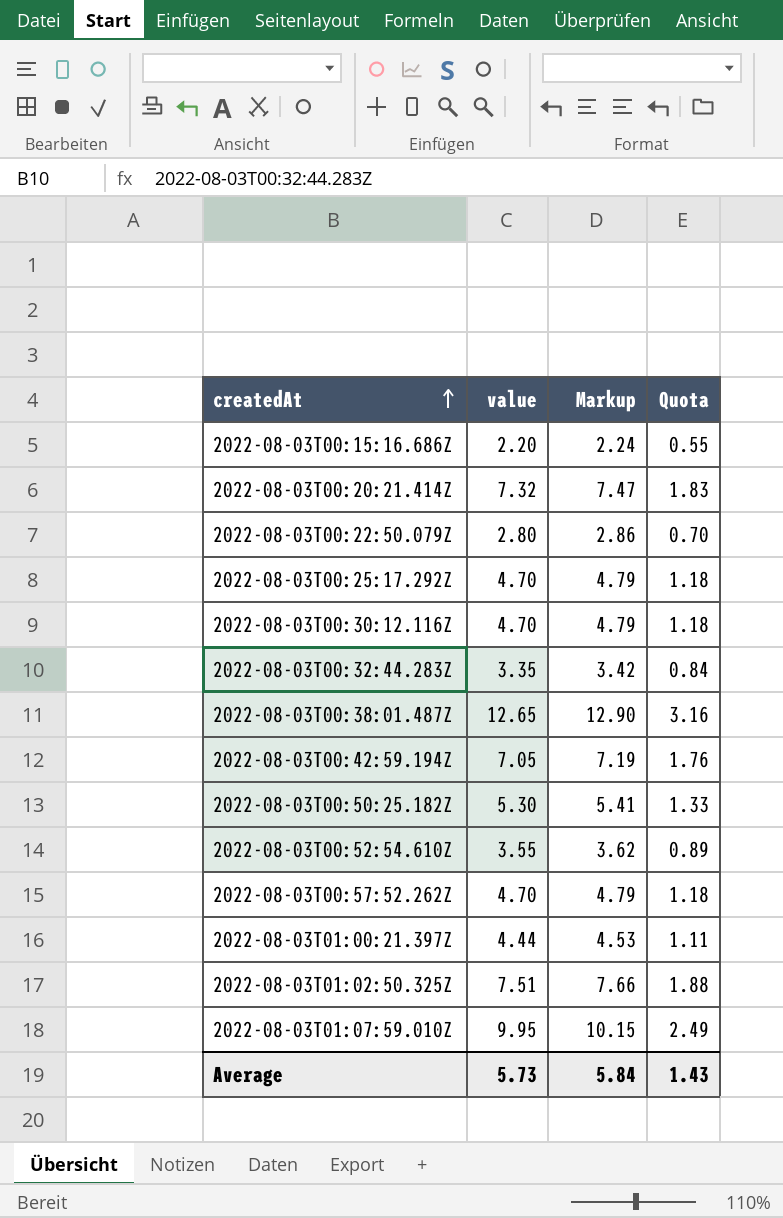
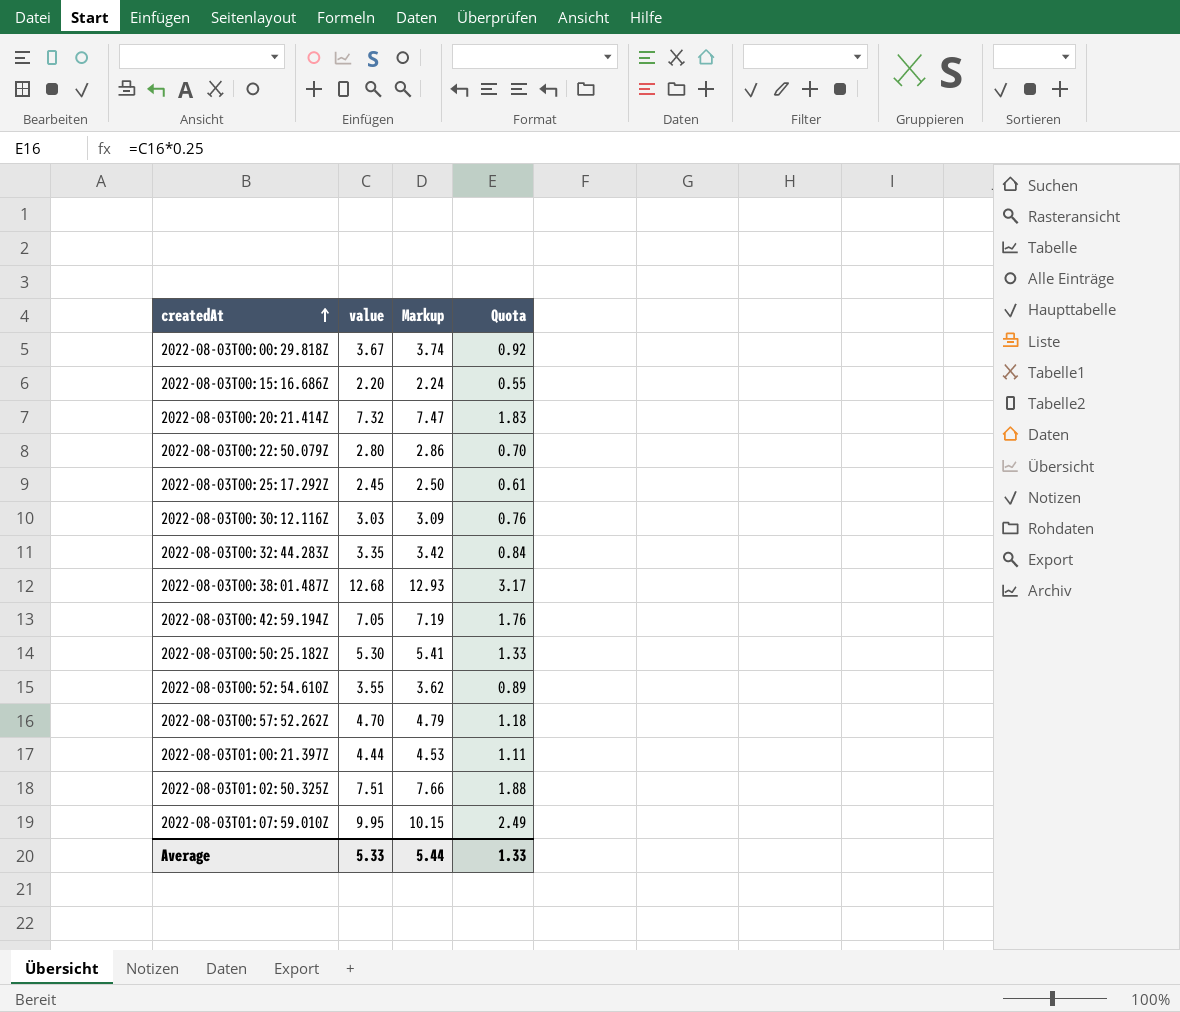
row 2022-08-03T00:00:29.818Z: none -> 3.67 | 3.74 | 0.92
2022-08-03T00:25:17.292Z | value: 4.70 -> 2.45
2022-08-03T00:25:17.292Z | Markup: 4.79 -> 2.50
2022-08-03T00:25:17.292Z | Quota: 1.18 -> 0.61
2022-08-03T00:30:12.116Z | value: 4.70 -> 3.03
2022-08-03T00:30:12.116Z | Markup: 4.79 -> 3.09
2022-08-03T00:30:12.116Z | Quota: 1.18 -> 0.76
2022-08-03T00:38:01.487Z | value: 12.65 -> 12.68
2022-08-03T00:38:01.487Z | Markup: 12.90 -> 12.93
2022-08-03T00:38:01.487Z | Quota: 3.16 -> 3.17
Average | value: 5.73 -> 5.33
Average | Markup: 5.84 -> 5.44
Average | Quota: 1.43 -> 1.33

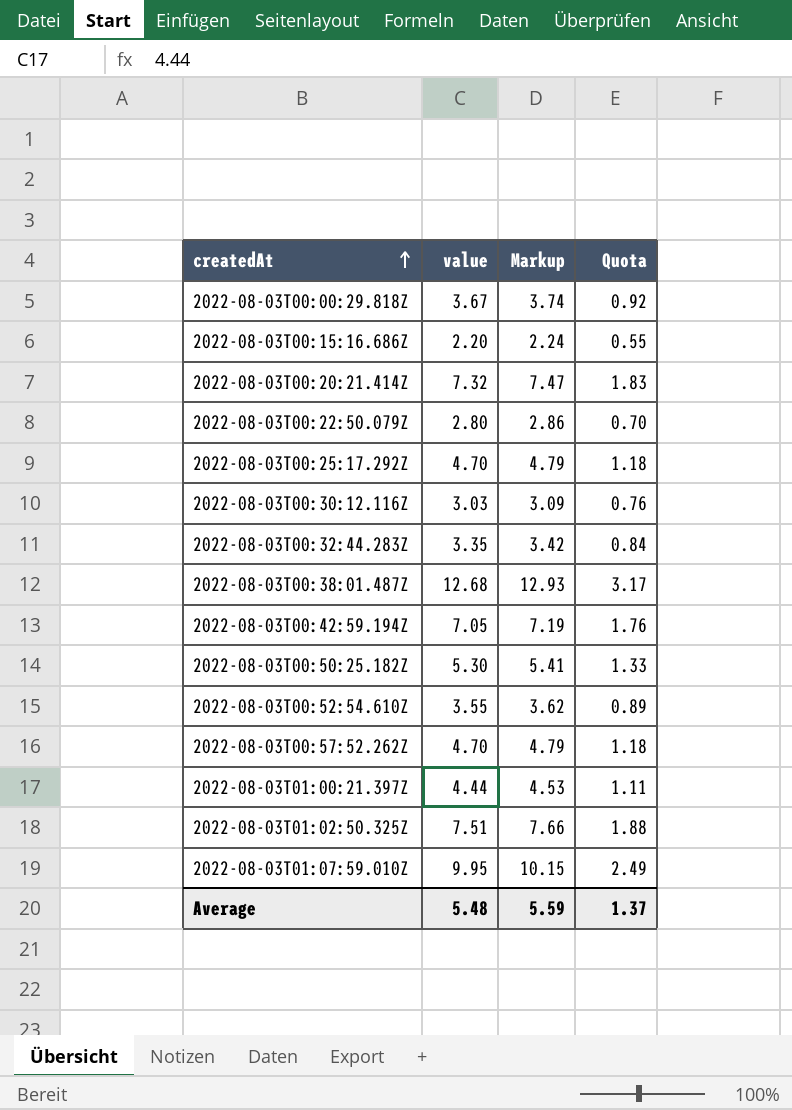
2022-08-03T00:25:17.292Z | value: 2.45 -> 4.70
2022-08-03T00:25:17.292Z | Markup: 2.50 -> 4.79
2022-08-03T00:25:17.292Z | Quota: 0.61 -> 1.18
Average | value: 5.33 -> 5.48
Average | Markup: 5.44 -> 5.59
Average | Quota: 1.33 -> 1.37

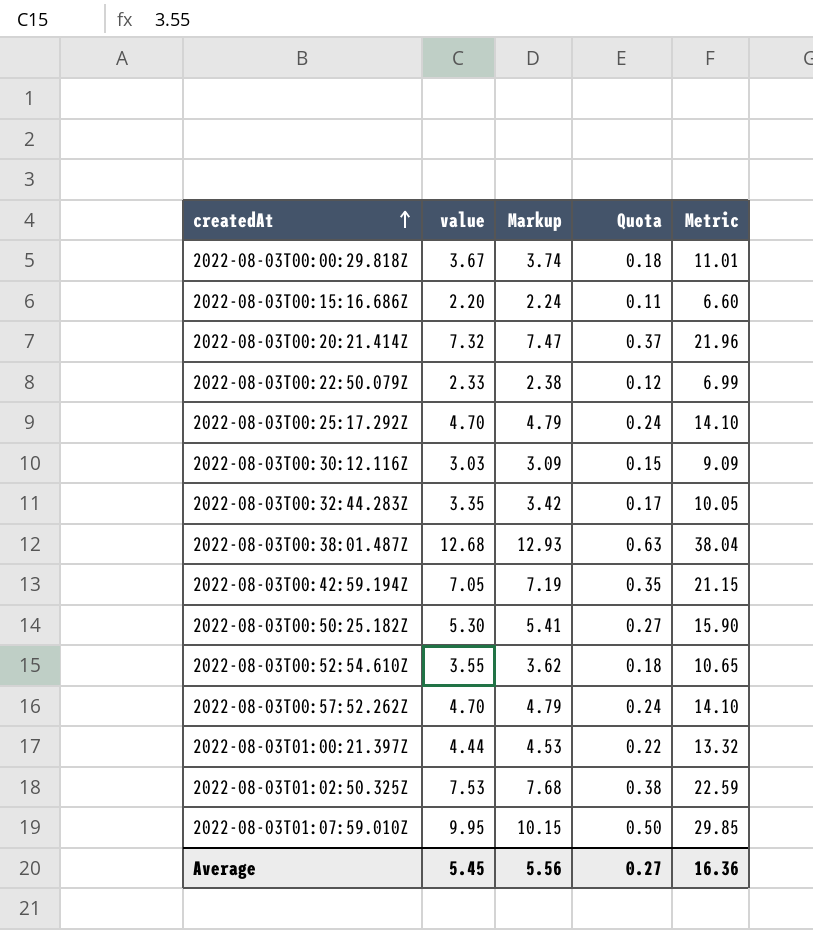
column Quota | formula: [value] * 0.25 -> [value] * 0.05
column Metric | formula: none -> [value] * 3
2022-08-03T00:22:50.079Z | value: 2.80 -> 2.33
2022-08-03T00:22:50.079Z | Markup: 2.86 -> 2.38
2022-08-03T01:02:50.325Z | value: 7.51 -> 7.53
2022-08-03T01:02:50.325Z | Markup: 7.66 -> 7.68
Average | value: 5.48 -> 5.45
Average | Markup: 5.59 -> 5.56
Average | Quota: 1.37 -> 0.27

